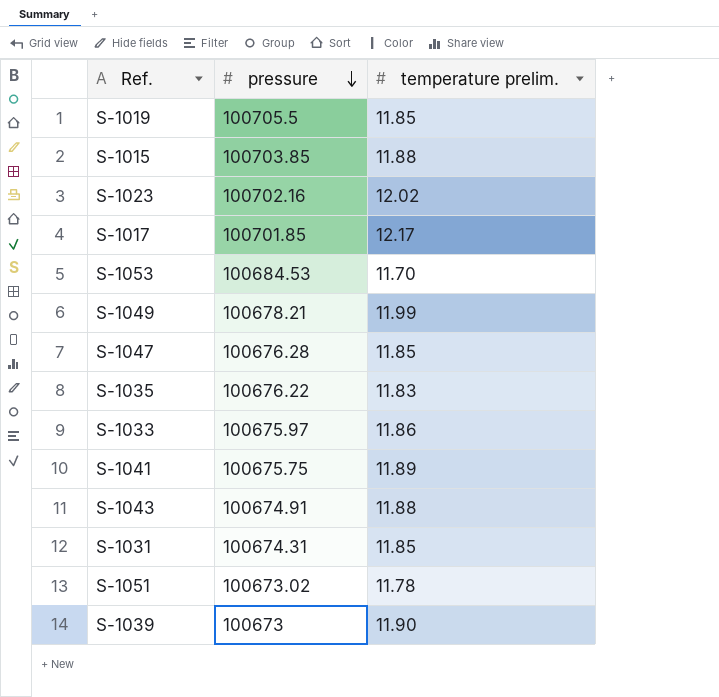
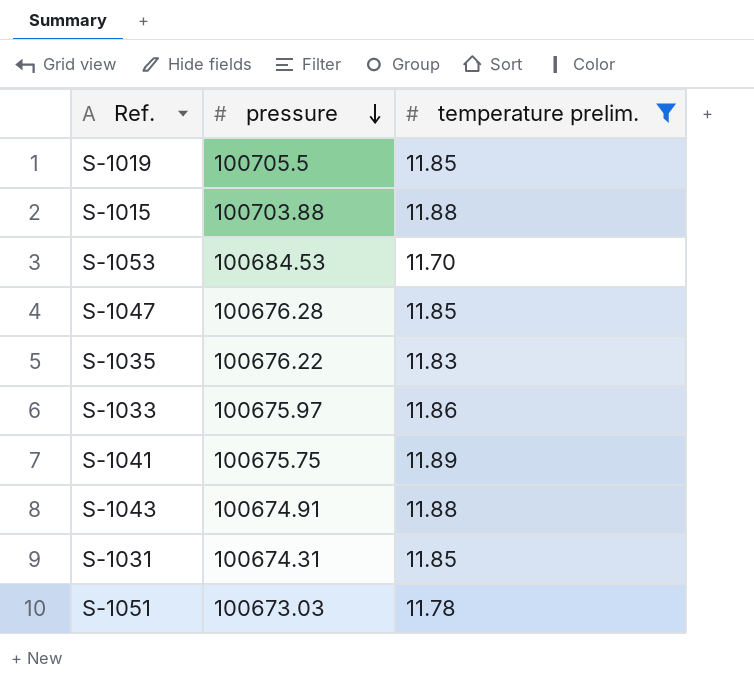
filter: none -> temperature prelim. <= 11.89
S-1015 | pressure: 100703.85 -> 100703.88
S-1051 | pressure: 100673.02 -> 100673.03

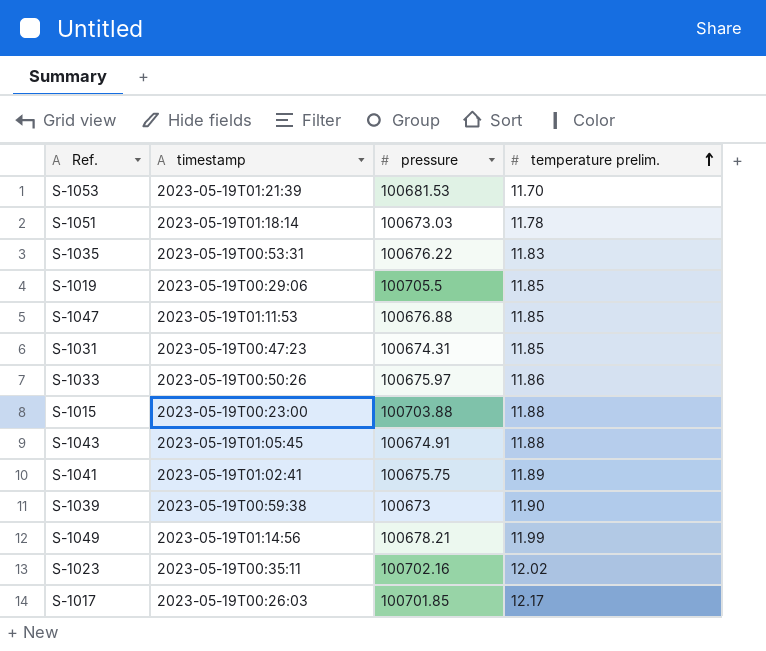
filter: temperature prelim. <= 11.89 -> none
row order: pressure descending -> temperature prelim. ascending
column timestamp | position: none -> 2
S-1053 | pressure: 100684.53 -> 100681.53
S-1047 | pressure: 100676.28 -> 100676.88

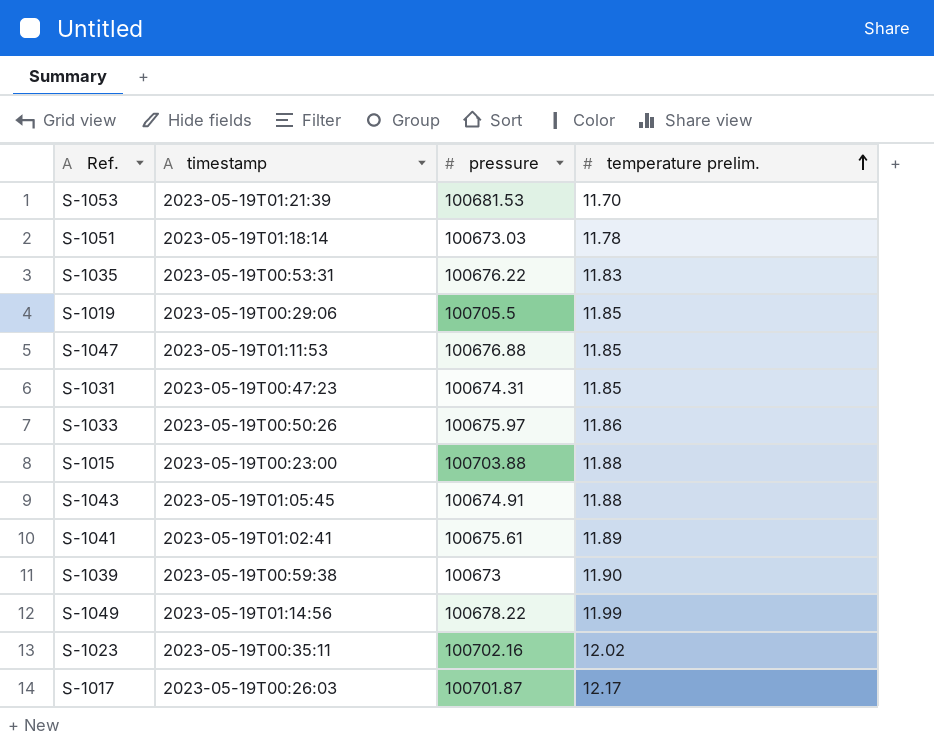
S-1041 | pressure: 100675.75 -> 100675.61
S-1049 | pressure: 100678.21 -> 100678.22
S-1017 | pressure: 100701.85 -> 100701.87

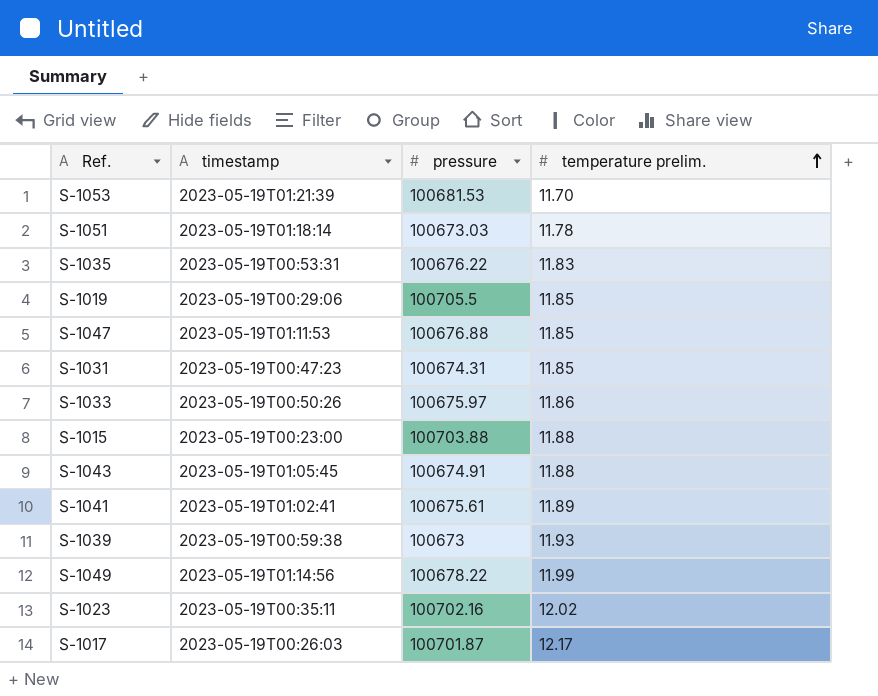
S-1039 | temperature prelim.: 11.90 -> 11.93

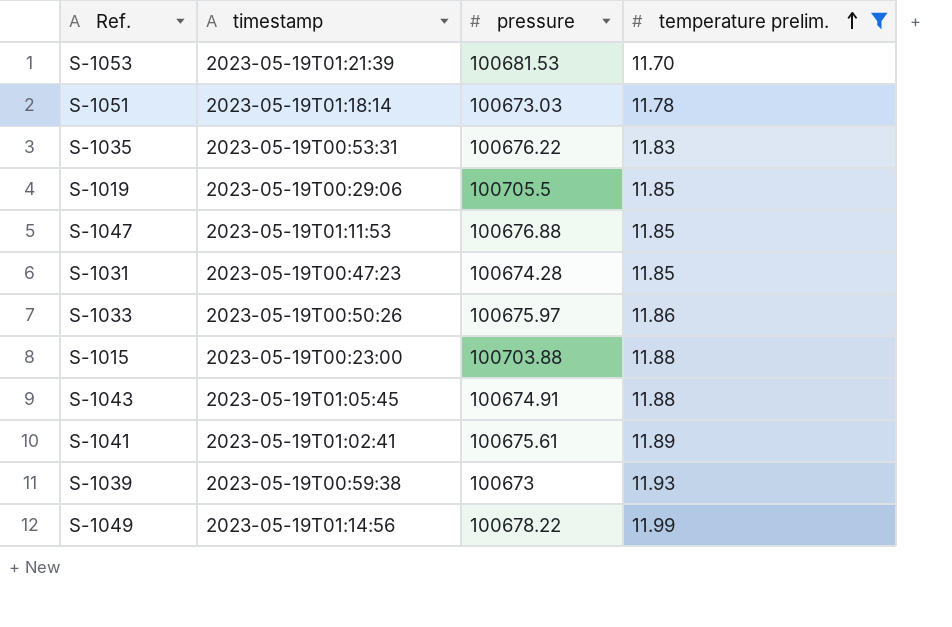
filter: none -> temperature prelim. <= 11.99
S-1031 | pressure: 100674.31 -> 100674.28

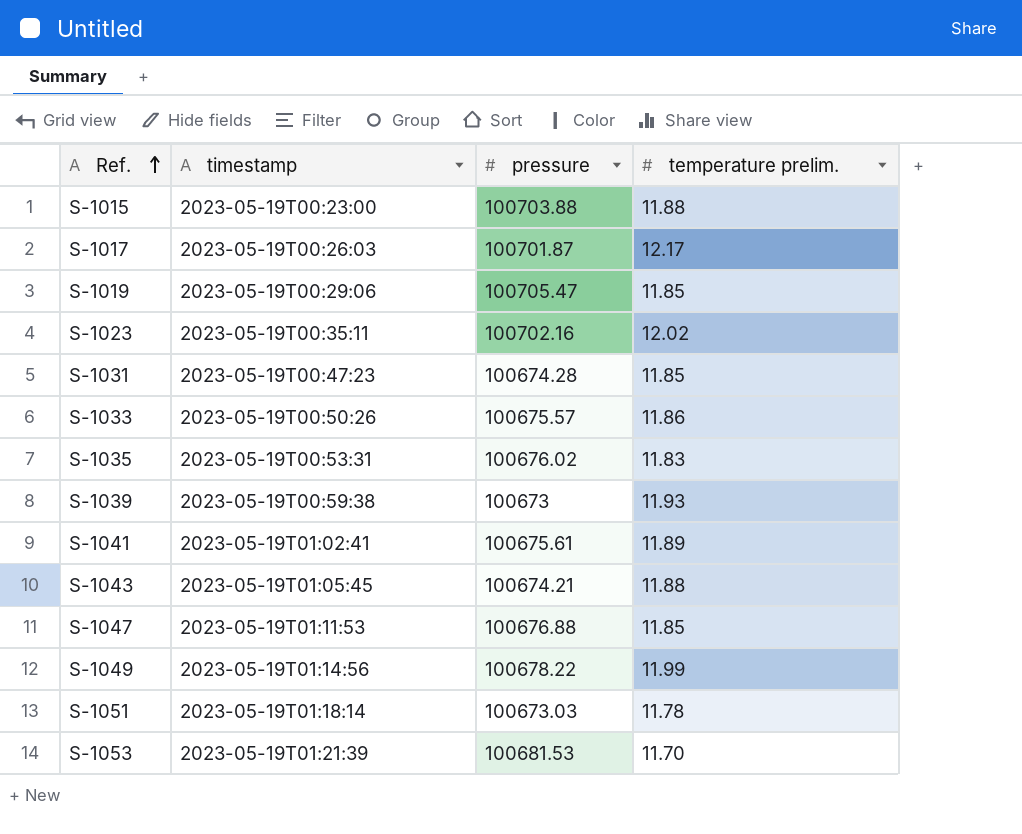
filter: temperature prelim. <= 11.99 -> none
row order: temperature prelim. ascending -> Ref. ascending
S-1019 | pressure: 100705.5 -> 100705.47
S-1033 | pressure: 100675.97 -> 100675.57
S-1035 | pressure: 100676.22 -> 100676.02
S-1043 | pressure: 100674.91 -> 100674.21

